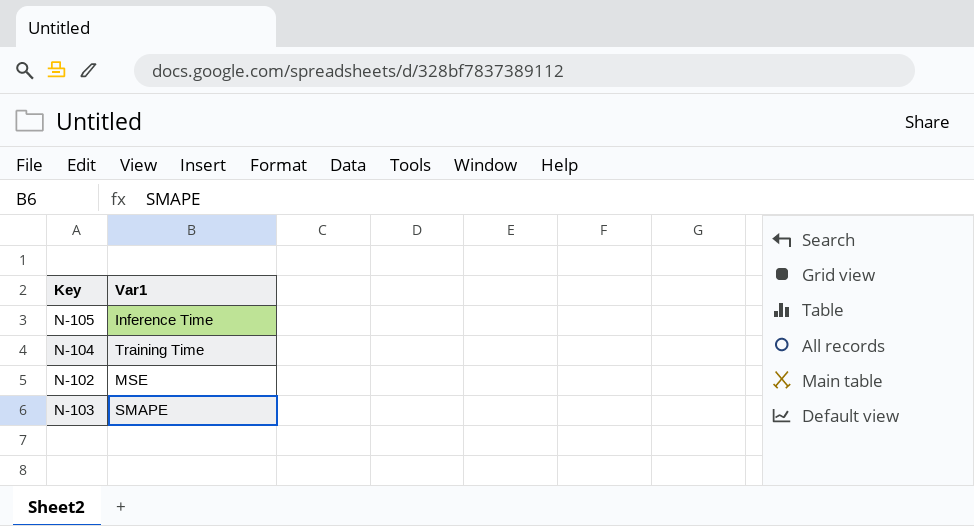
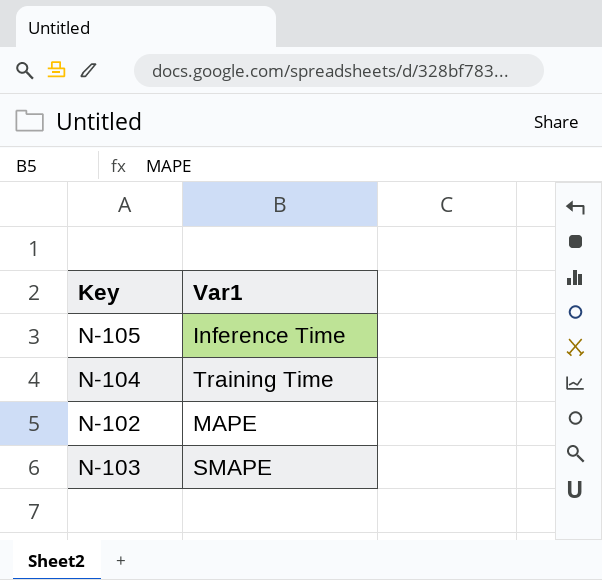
N-102 | Var1: MSE -> MAPE

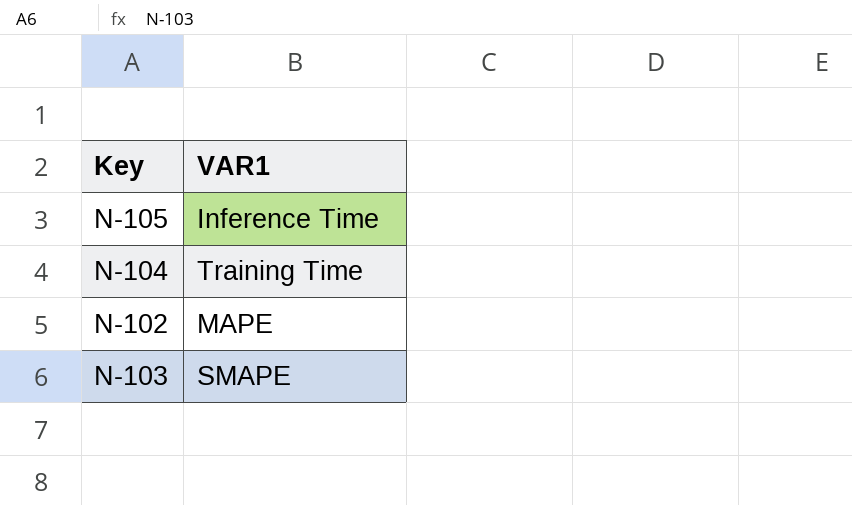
column name: Var1 -> VAR1

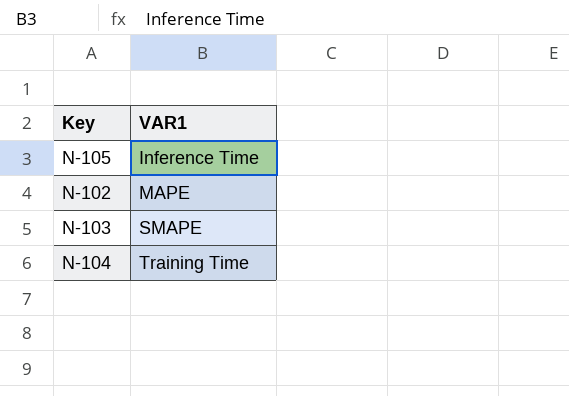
row order: none -> VAR1 ascending

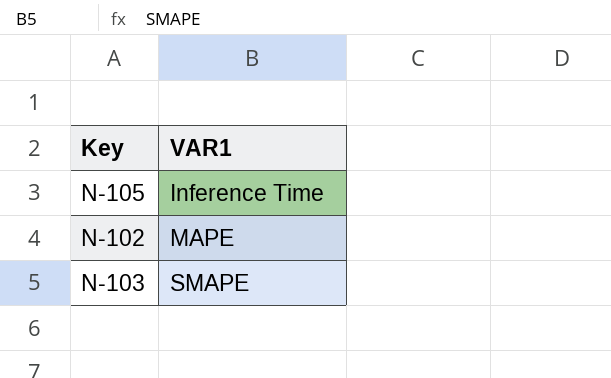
row N-104: Training Time -> none

